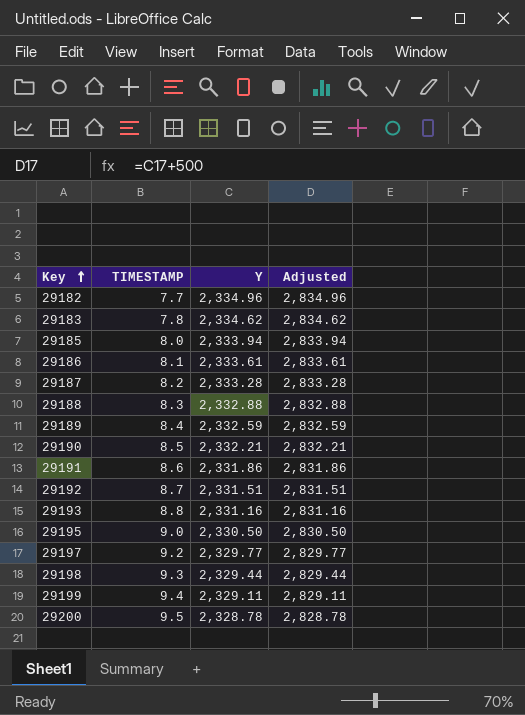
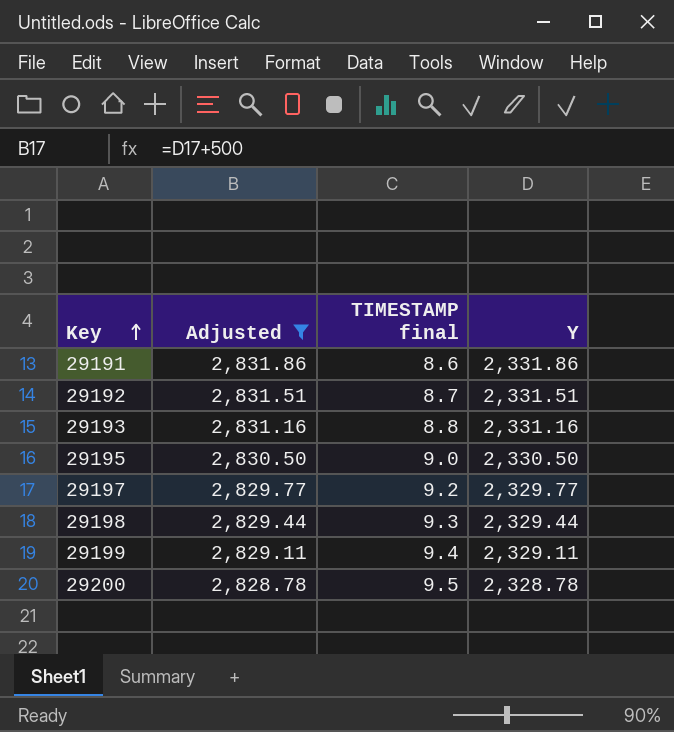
filter: none -> Adjusted <= 2,831.86
column Adjusted | position: 4 -> 2
column name: TIMESTAMP -> TIMESTAMP final

